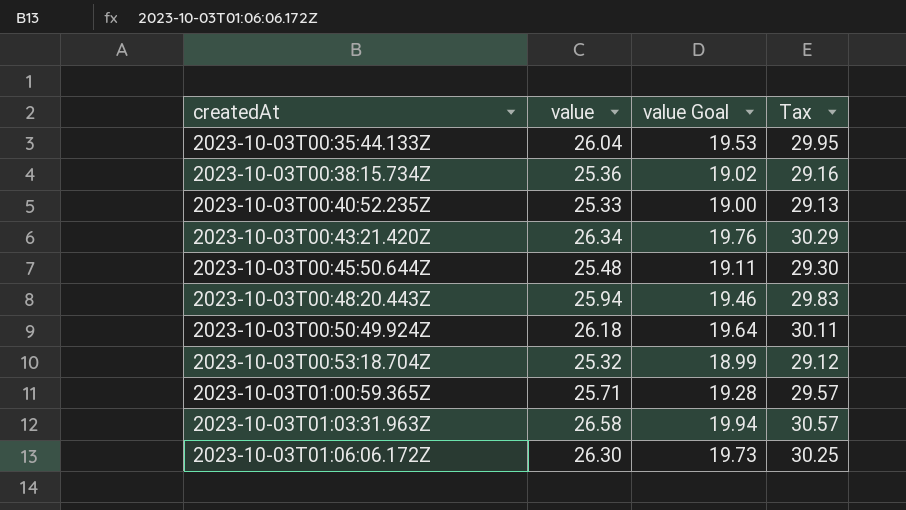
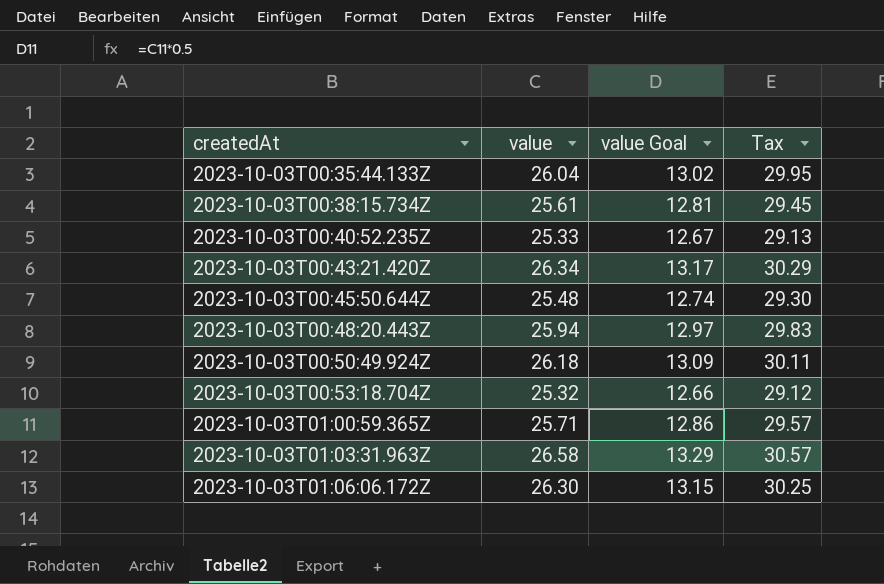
column value Goal | formula: [value] * 0.75 -> [value] * 0.5
2023-10-03T00:38:15.734Z | value: 25.36 -> 25.61
2023-10-03T00:38:15.734Z | Tax: 29.16 -> 29.45

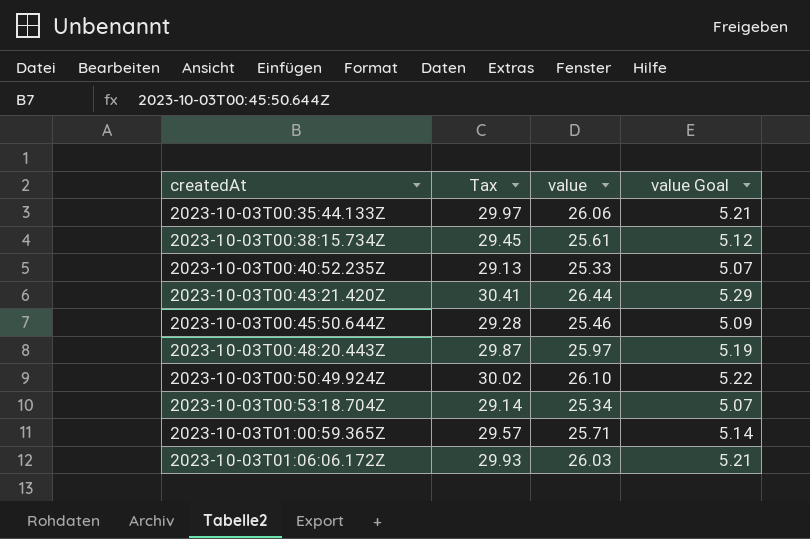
column Tax | position: 4 -> 2
column value Goal | formula: [value] * 0.5 -> [value] * 0.2
row 2023-10-03T01:03:31.963Z: 26.58 | 13.29 | 30.57 -> none
2023-10-03T00:35:44.133Z | Tax: 29.95 -> 29.97
2023-10-03T00:35:44.133Z | value: 26.04 -> 26.06
2023-10-03T00:43:21.420Z | Tax: 30.29 -> 30.41
2023-10-03T00:43:21.420Z | value: 26.34 -> 26.44
2023-10-03T00:45:50.644Z | Tax: 29.30 -> 29.28
2023-10-03T00:45:50.644Z | value: 25.48 -> 25.46
2023-10-03T00:48:20.443Z | Tax: 29.83 -> 29.87
2023-10-03T00:48:20.443Z | value: 25.94 -> 25.97
2023-10-03T00:50:49.924Z | Tax: 30.11 -> 30.02
2023-10-03T00:50:49.924Z | value: 26.18 -> 26.10
2023-10-03T00:53:18.704Z | Tax: 29.12 -> 29.14
2023-10-03T00:53:18.704Z | value: 25.32 -> 25.34
2023-10-03T01:06:06.172Z | Tax: 30.25 -> 29.93
2023-10-03T01:06:06.172Z | value: 26.30 -> 26.03

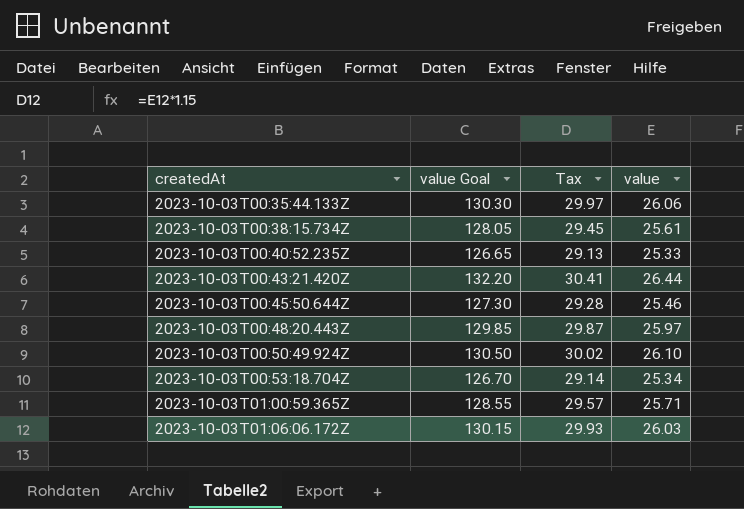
column value Goal | formula: [value] * 0.2 -> [value] * 5
column value Goal | position: 4 -> 2

